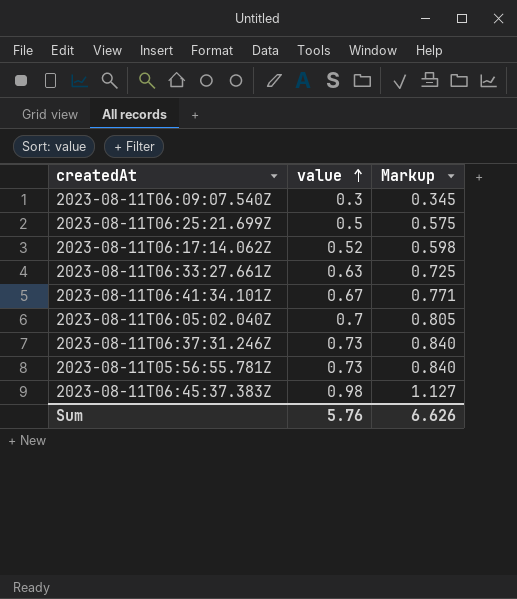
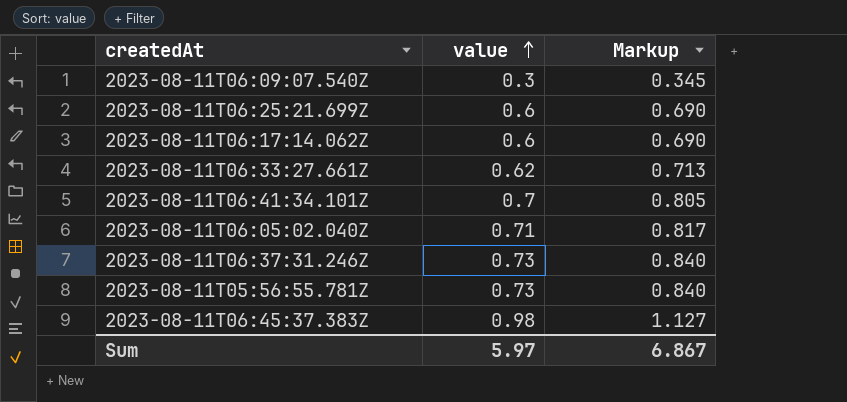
2023-08-11T06:25:21.699Z | value: 0.5 -> 0.6
2023-08-11T06:25:21.699Z | Markup: 0.575 -> 0.690
2023-08-11T06:17:14.062Z | value: 0.52 -> 0.6
2023-08-11T06:17:14.062Z | Markup: 0.598 -> 0.690
2023-08-11T06:33:27.661Z | value: 0.63 -> 0.62
2023-08-11T06:33:27.661Z | Markup: 0.725 -> 0.713
2023-08-11T06:41:34.101Z | value: 0.67 -> 0.7
2023-08-11T06:41:34.101Z | Markup: 0.771 -> 0.805
2023-08-11T06:05:02.040Z | value: 0.7 -> 0.71
2023-08-11T06:05:02.040Z | Markup: 0.805 -> 0.817
Sum | value: 5.76 -> 5.97
Sum | Markup: 6.626 -> 6.867

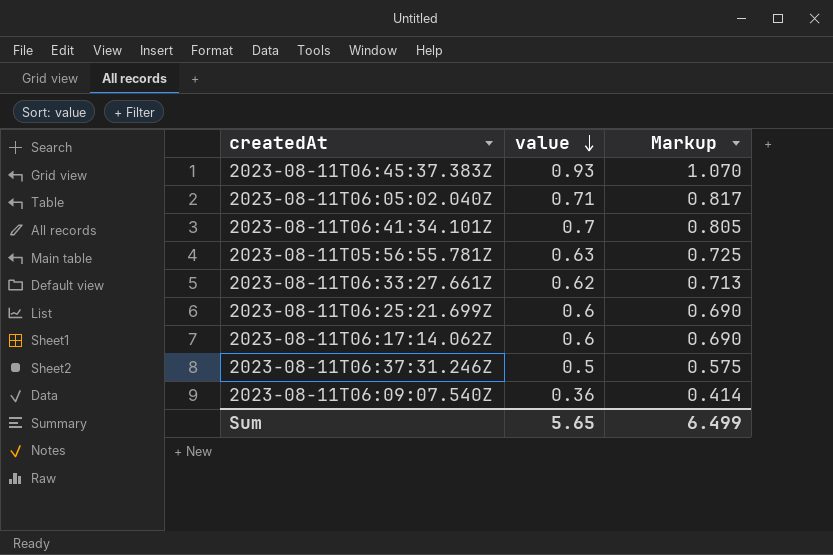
row order: value ascending -> value descending
2023-08-11T06:45:37.383Z | value: 0.98 -> 0.93
2023-08-11T06:45:37.383Z | Markup: 1.127 -> 1.070
2023-08-11T05:56:55.781Z | value: 0.73 -> 0.63
2023-08-11T05:56:55.781Z | Markup: 0.840 -> 0.725
2023-08-11T06:37:31.246Z | value: 0.73 -> 0.5
2023-08-11T06:37:31.246Z | Markup: 0.840 -> 0.575
2023-08-11T06:09:07.540Z | value: 0.3 -> 0.36
2023-08-11T06:09:07.540Z | Markup: 0.345 -> 0.414
Sum | value: 5.97 -> 5.65
Sum | Markup: 6.867 -> 6.499

